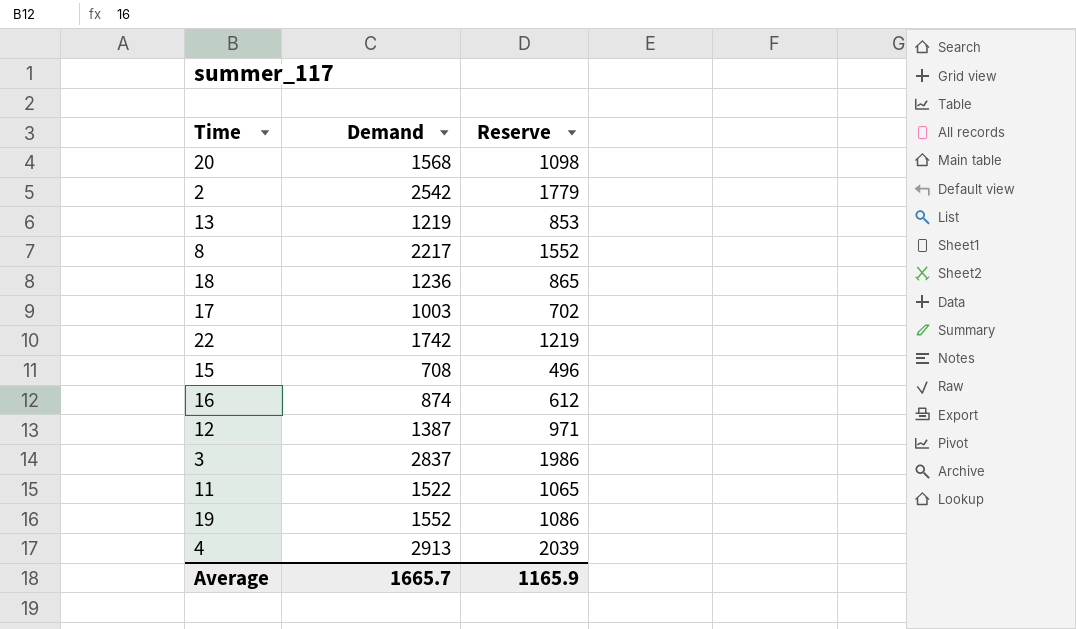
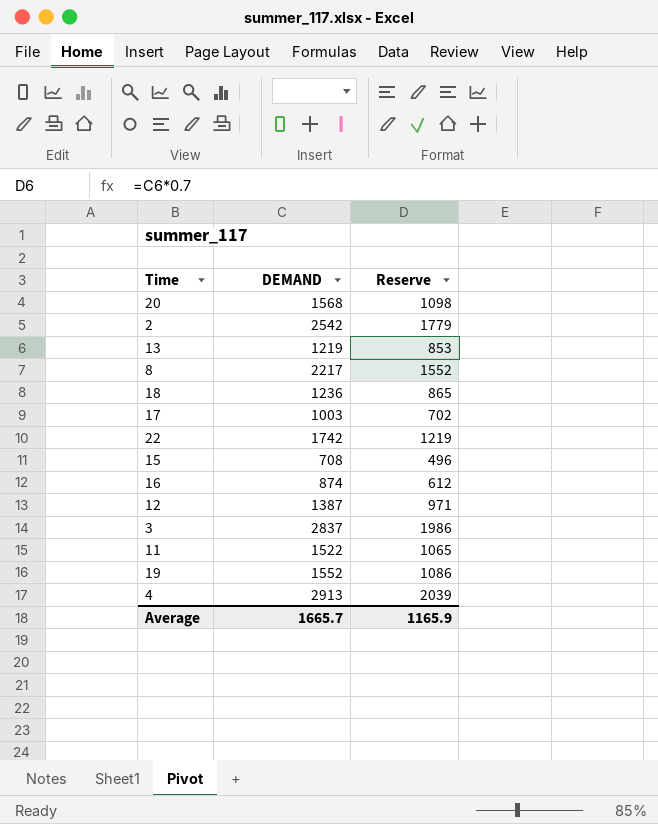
column name: Demand -> DEMAND

